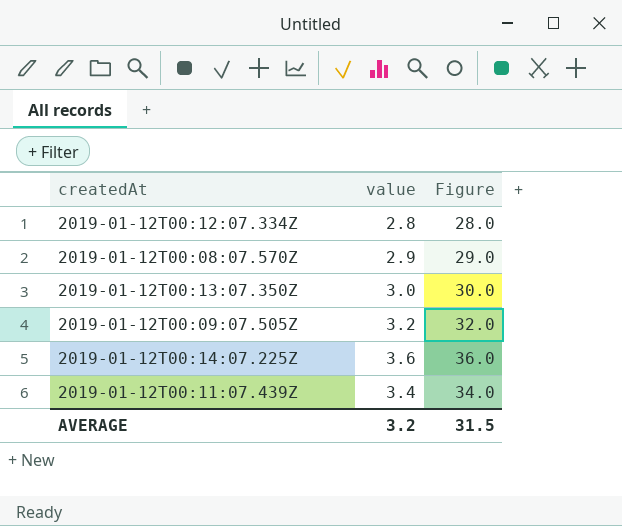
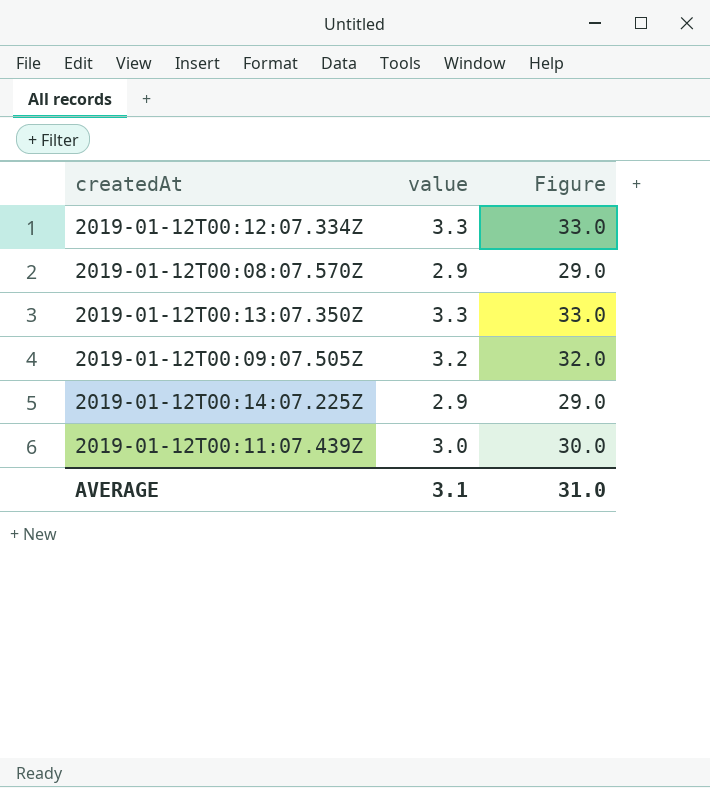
2019-01-12T00:12:07.334Z | value: 2.8 -> 3.3
2019-01-12T00:12:07.334Z | Figure: 28.0 -> 33.0
2019-01-12T00:13:07.350Z | value: 3.0 -> 3.3
2019-01-12T00:13:07.350Z | Figure: 30.0 -> 33.0
2019-01-12T00:14:07.225Z | value: 3.6 -> 2.9
2019-01-12T00:14:07.225Z | Figure: 36.0 -> 29.0
2019-01-12T00:11:07.439Z | value: 3.4 -> 3.0
2019-01-12T00:11:07.439Z | Figure: 34.0 -> 30.0
AVERAGE | value: 3.2 -> 3.1
AVERAGE | Figure: 31.5 -> 31.0

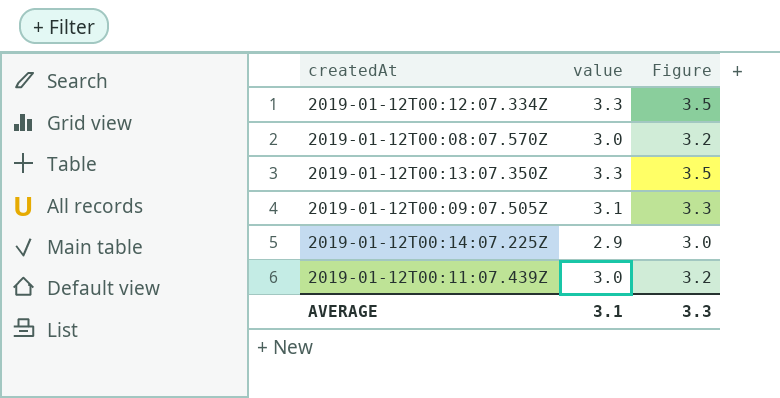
column Figure | formula: [value] * 10 -> [value] * 1.05
2019-01-12T00:08:07.570Z | value: 2.9 -> 3.0
2019-01-12T00:09:07.505Z | value: 3.2 -> 3.1
AVERAGE | Figure: 31.0 -> 3.3

